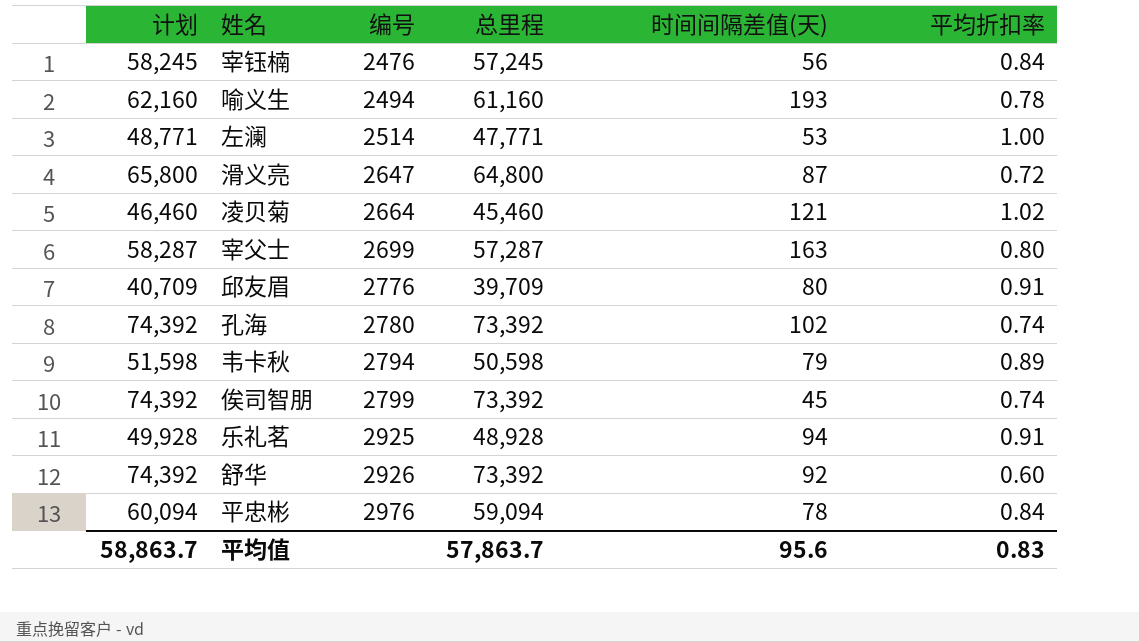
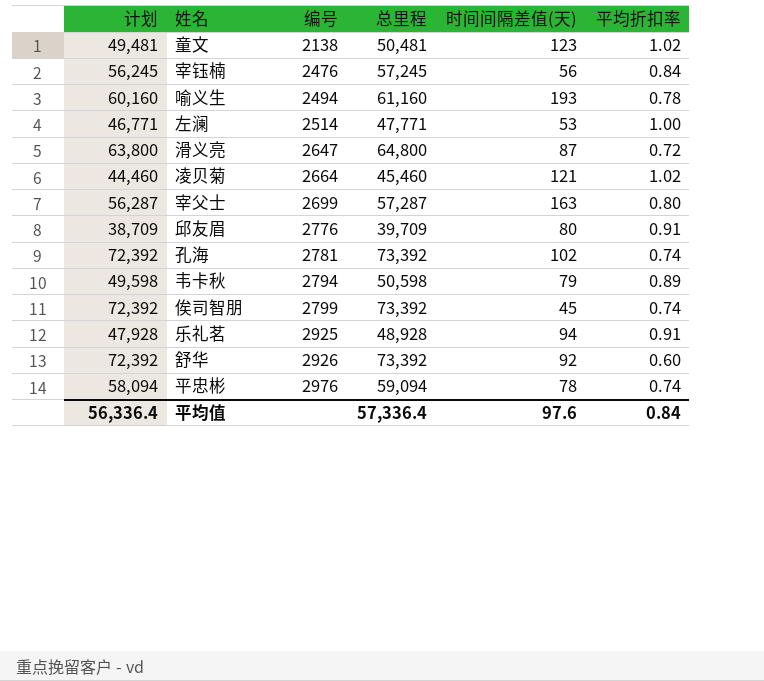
column 计划 | formula: [总里程] + 1000 -> [总里程] - 1000
row 童文: none -> 49,481 | 2138 | 50,481 | 123 | 1.02
孔海 | 编号: 2780 -> 2781
平忠彬 | 平均折扣率: 0.84 -> 0.74
平均值 | 计划: 58,863.7 -> 56,336.4
平均值 | 总里程: 57,863.7 -> 57,336.4
平均值 | 时间间隔差值(天): 95.6 -> 97.6
平均值 | 平均折扣率: 0.83 -> 0.84

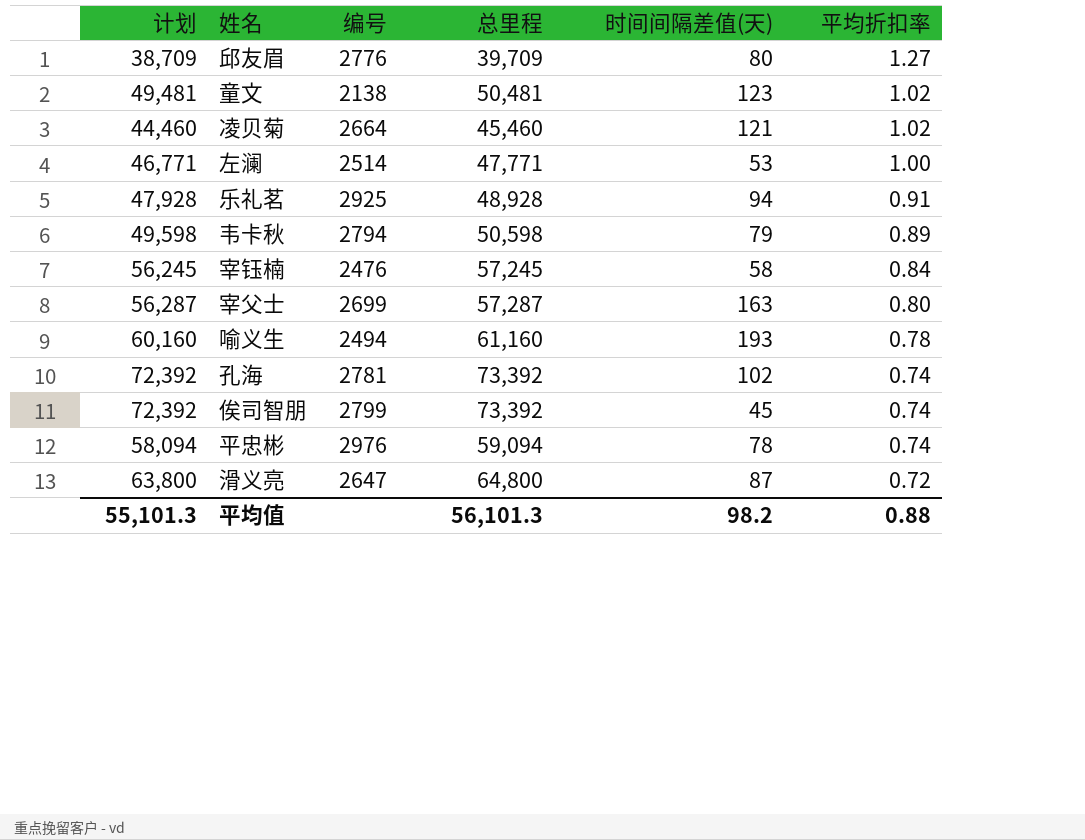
row order: 编号 ascending -> 平均折扣率 descending
row 舒华: 72,392 | 2926 | 73,392 | 92 | 0.60 -> none
邱友眉 | 平均折扣率: 0.91 -> 1.27
宰钰楠 | 时间间隔差值(天): 56 -> 58
平均值 | 计划: 56,336.4 -> 55,101.3
平均值 | 总里程: 57,336.4 -> 56,101.3
平均值 | 时间间隔差值(天): 97.6 -> 98.2
平均值 | 平均折扣率: 0.84 -> 0.88

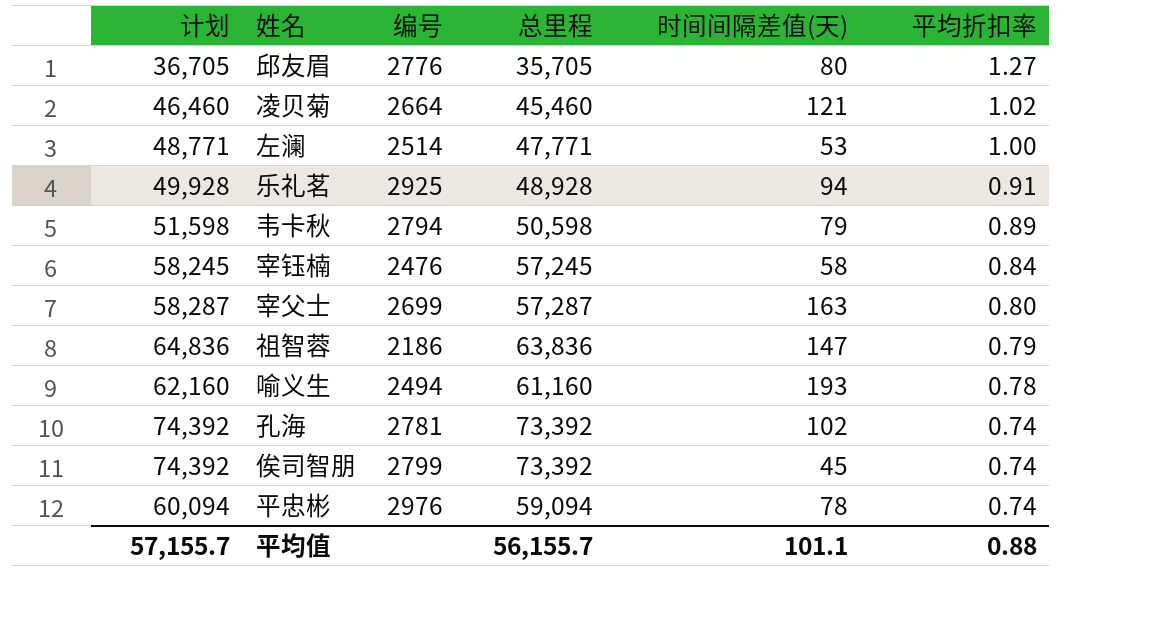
column 计划 | formula: [总里程] - 1000 -> [总里程] + 1000
row 童文: 49,481 | 2138 | 50,481 | 123 | 1.02 -> none
row 滑义亮: 63,800 | 2647 | 64,800 | 87 | 0.72 -> none
邱友眉 | 总里程: 39,709 -> 35,705
row 祖智蓉: none -> 64,836 | 2186 | 63,836 | 147 | 0.79
平均值 | 计划: 55,101.3 -> 57,155.7
平均值 | 总里程: 56,101.3 -> 56,155.7
平均值 | 时间间隔差值(天): 98.2 -> 101.1

